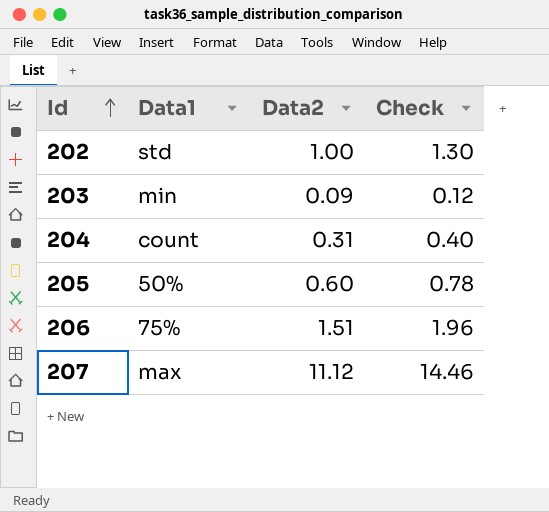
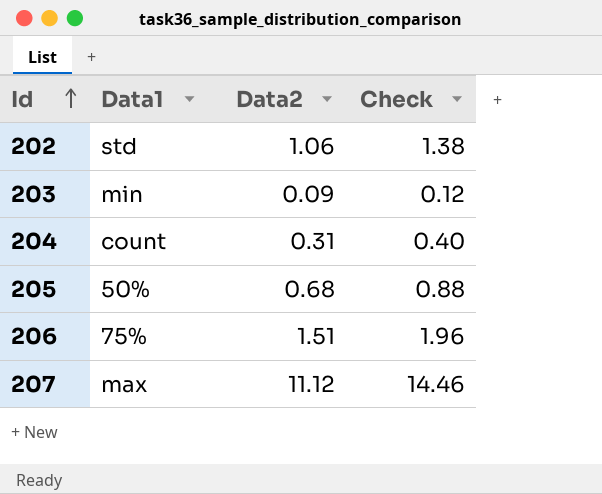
202 | Data2: 1.00 -> 1.06
202 | Check: 1.30 -> 1.38
205 | Data2: 0.60 -> 0.68
205 | Check: 0.78 -> 0.88

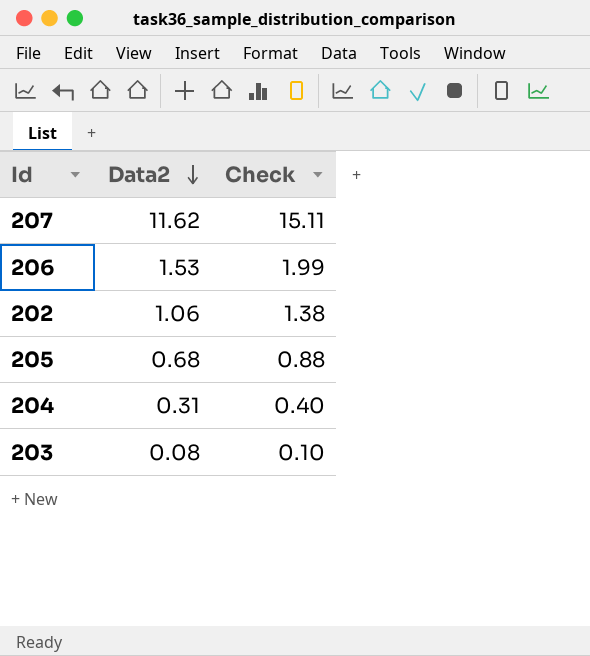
row order: Id ascending -> Data2 descending
column Data1 | position: 2 -> none
207 | Data2: 11.12 -> 11.62
207 | Check: 14.46 -> 15.11
206 | Data2: 1.51 -> 1.53
206 | Check: 1.96 -> 1.99
203 | Data2: 0.09 -> 0.08
203 | Check: 0.12 -> 0.10

